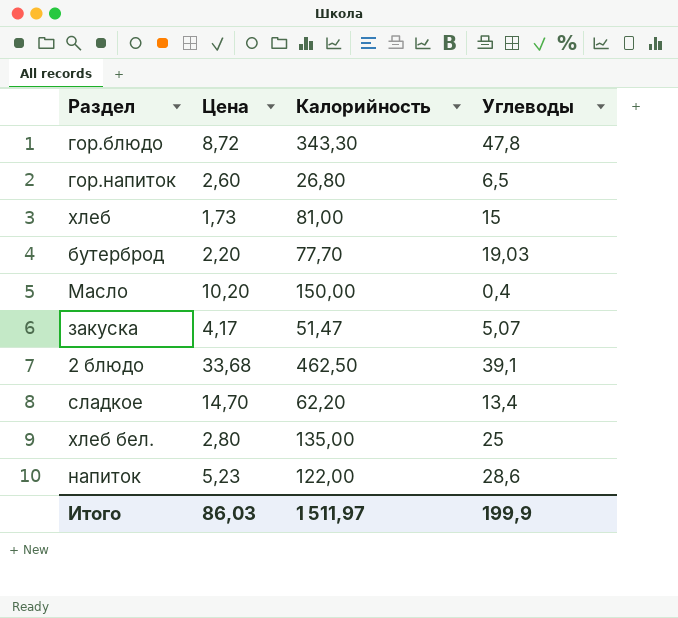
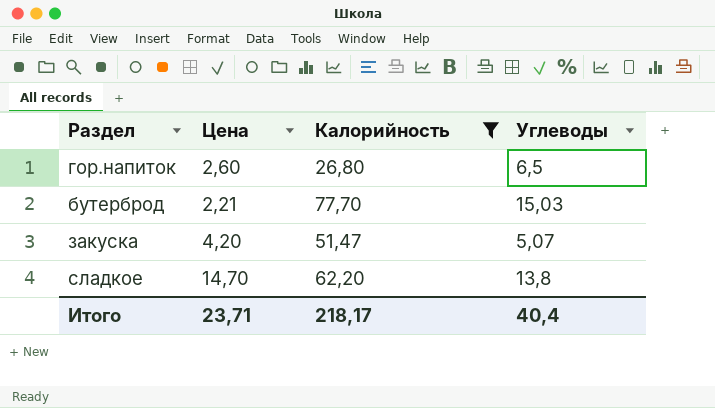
filter: none -> Калорийность <= 77,70
бутерброд | Цена: 2,20 -> 2,21
бутерброд | Углеводы: 19,03 -> 15,03
закуска | Цена: 4,17 -> 4,20
сладкое | Углеводы: 13,4 -> 13,8
Итого | Цена: 86,03 -> 23,71
Итого | Калорийность: 1 511,97 -> 218,17
Итого | Углеводы: 199,9 -> 40,4

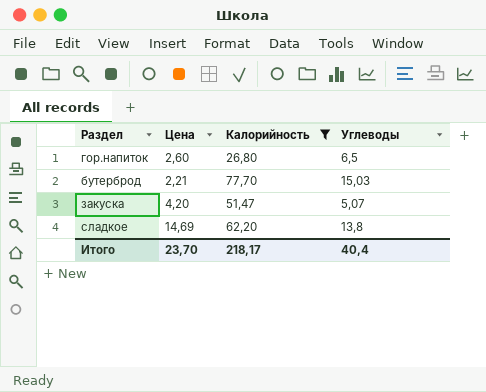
сладкое | Цена: 14,70 -> 14,69
Итого | Цена: 23,71 -> 23,70

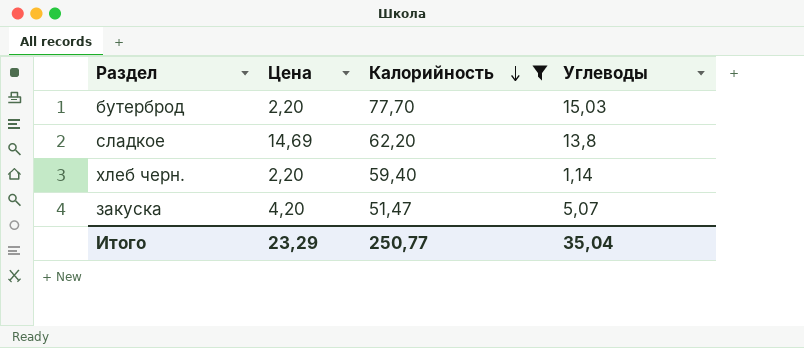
row order: none -> Калорийность descending
row гор.напиток: 2,60 | 26,80 | 6,5 -> none
бутерброд | Цена: 2,21 -> 2,20
row хлеб черн.: none -> 2,20 | 59,40 | 1,14
Итого | Цена: 23,70 -> 23,29
Итого | Калорийность: 218,17 -> 250,77
Итого | Углеводы: 40,4 -> 35,04

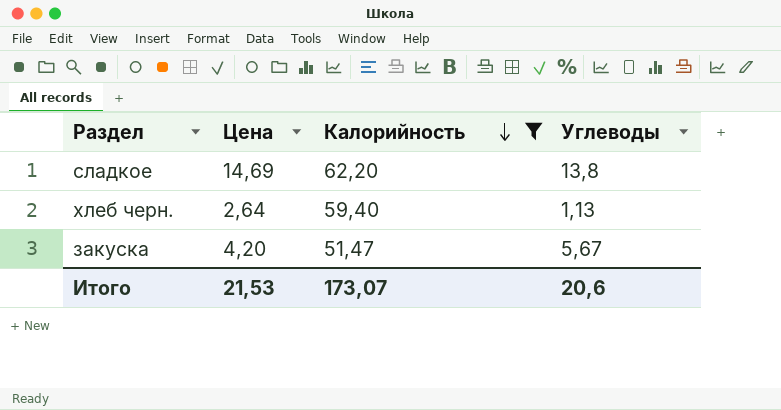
row бутерброд: 2,20 | 77,70 | 15,03 -> none
хлеб черн. | Цена: 2,20 -> 2,64
хлеб черн. | Углеводы: 1,14 -> 1,13
закуска | Углеводы: 5,07 -> 5,67
Итого | Цена: 23,29 -> 21,53
Итого | Калорийность: 250,77 -> 173,07
Итого | Углеводы: 35,04 -> 20,6

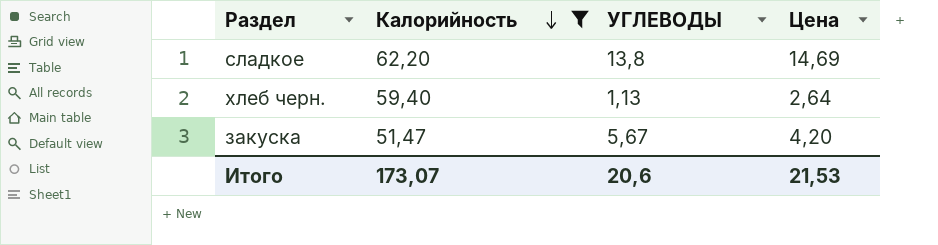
column name: Углеводы -> УГЛЕВОДЫ
column Цена | position: 2 -> 4

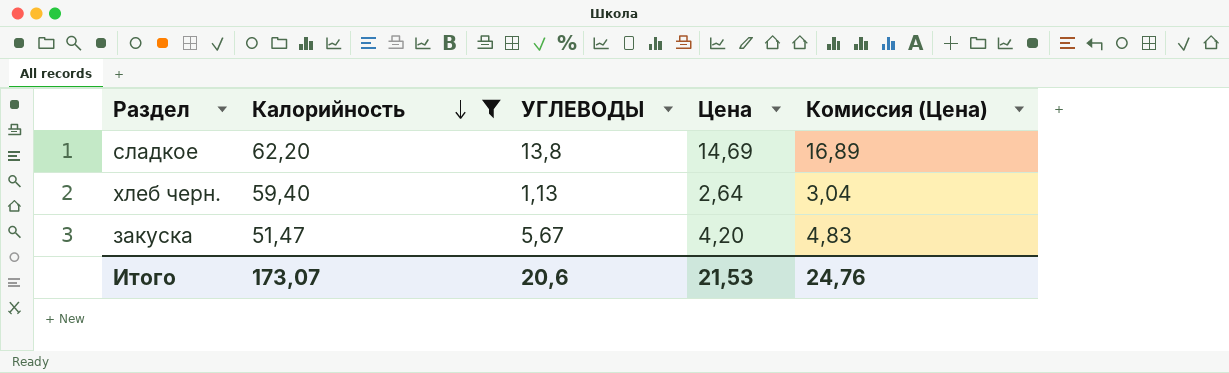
column Комиссия (Цена) | formula: none -> [Цена] * 1,15

